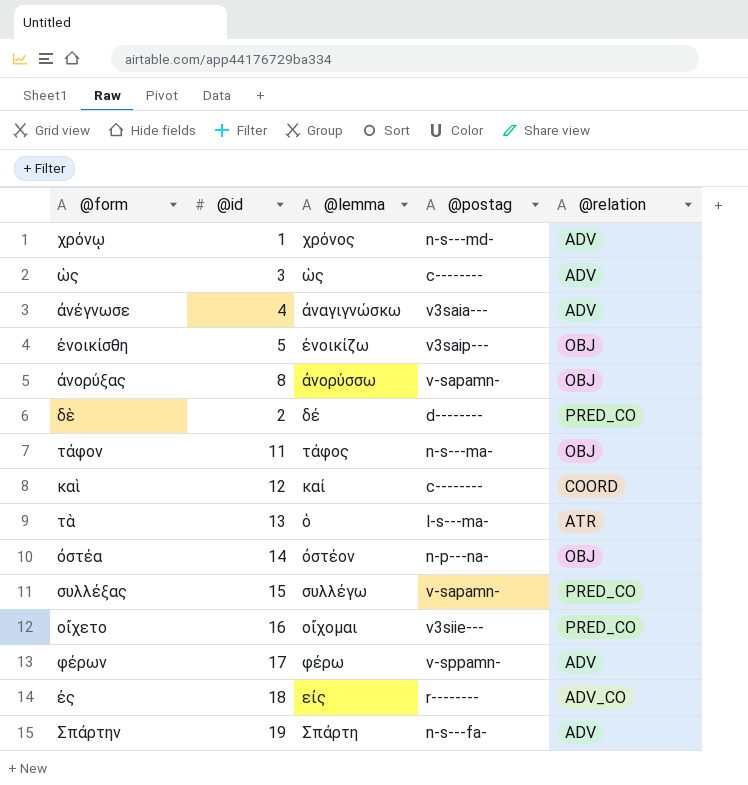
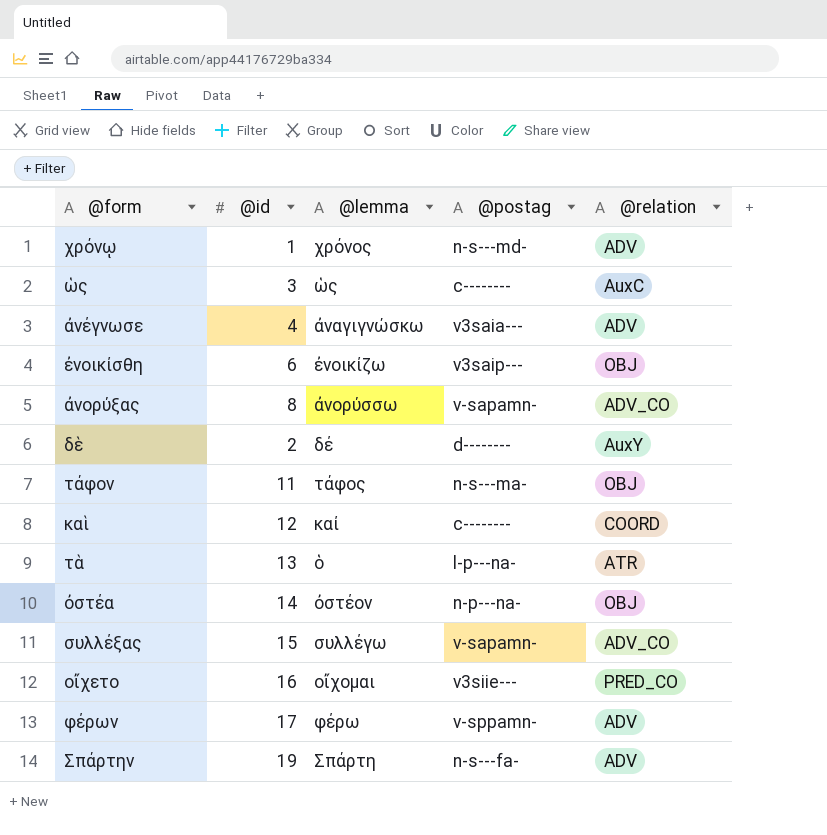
row ἐς: 18 | εἰς | r-------- | ADV_CO -> none
ὡς | @relation: ADV -> AuxC
ἐνοικίσθη | @id: 5 -> 6
ἀνορύξας | @relation: OBJ -> ADV_CO
δὲ | @relation: PRED_CO -> AuxY
τὰ | @postag: l-s---ma- -> l-p---na-
συλλέξας | @relation: PRED_CO -> ADV_CO

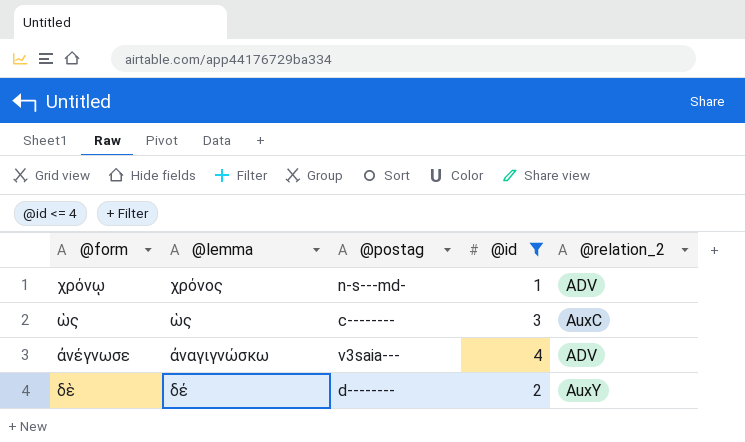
filter: none -> @id <= 4
column @id | position: 2 -> 4
column name: @relation -> @relation_2

